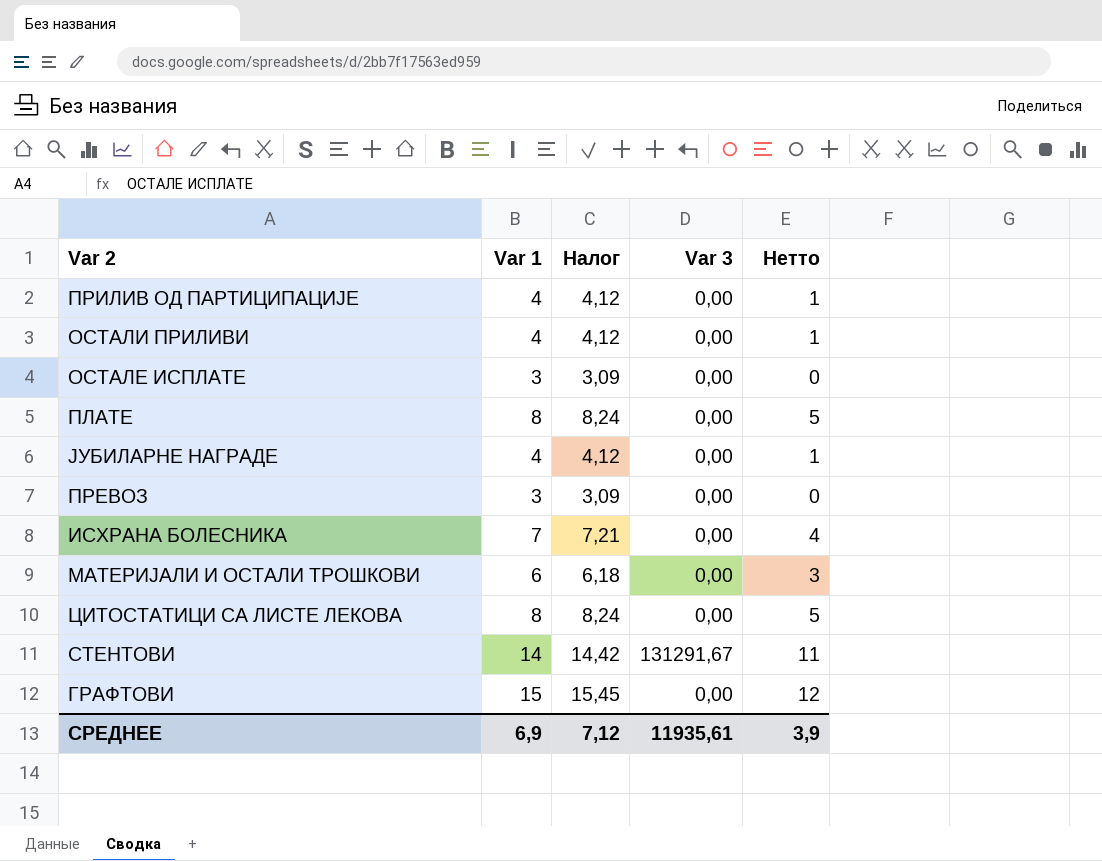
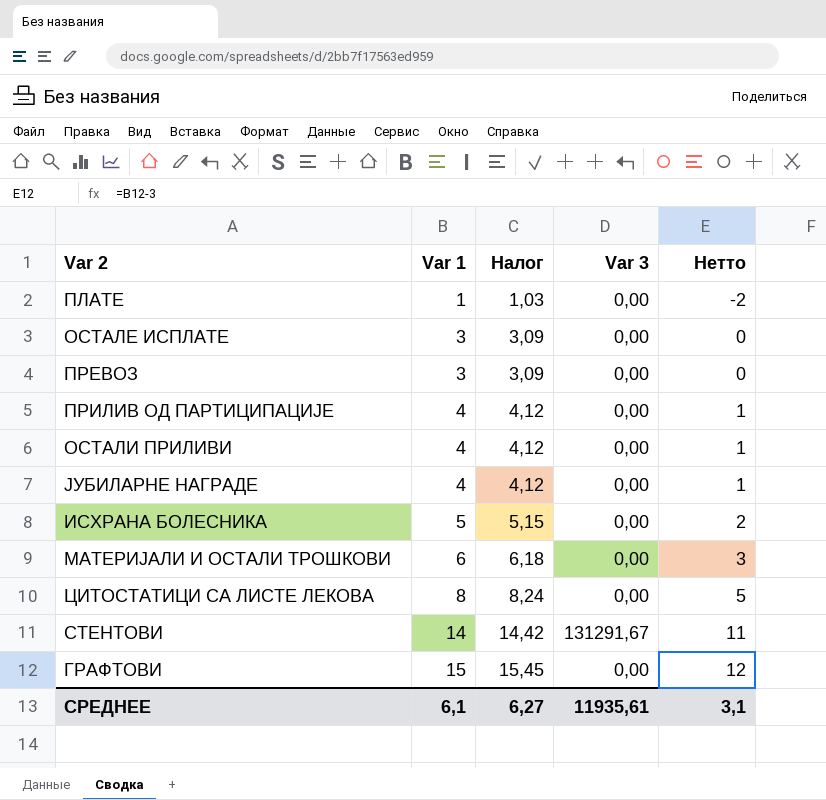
row order: none -> Var 1 ascending
ПЛАТЕ | Var 1: 8 -> 1
ПЛАТЕ | Налог: 8,24 -> 1,03
ПЛАТЕ | Нетто: 5 -> -2
ИСХРАНА БОЛЕСНИКА | Var 1: 7 -> 5
ИСХРАНА БОЛЕСНИКА | Налог: 7,21 -> 5,15
ИСХРАНА БОЛЕСНИКА | Нетто: 4 -> 2
СРЕДНЕЕ | Var 1: 6,9 -> 6,1
СРЕДНЕЕ | Налог: 7,12 -> 6,27
СРЕДНЕЕ | Нетто: 3,9 -> 3,1

